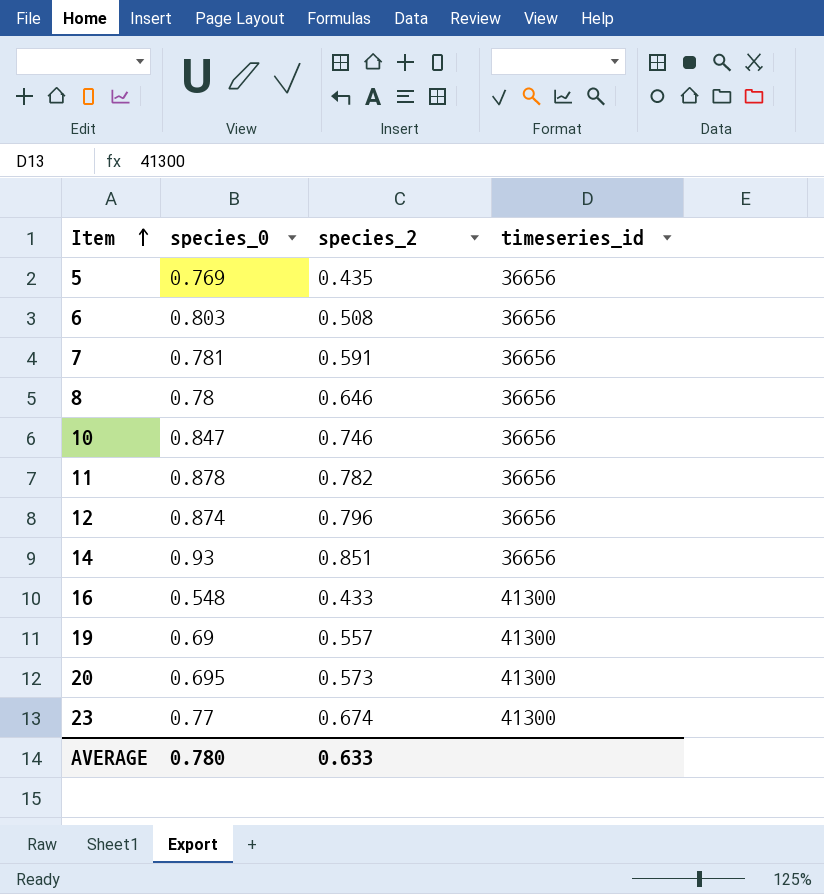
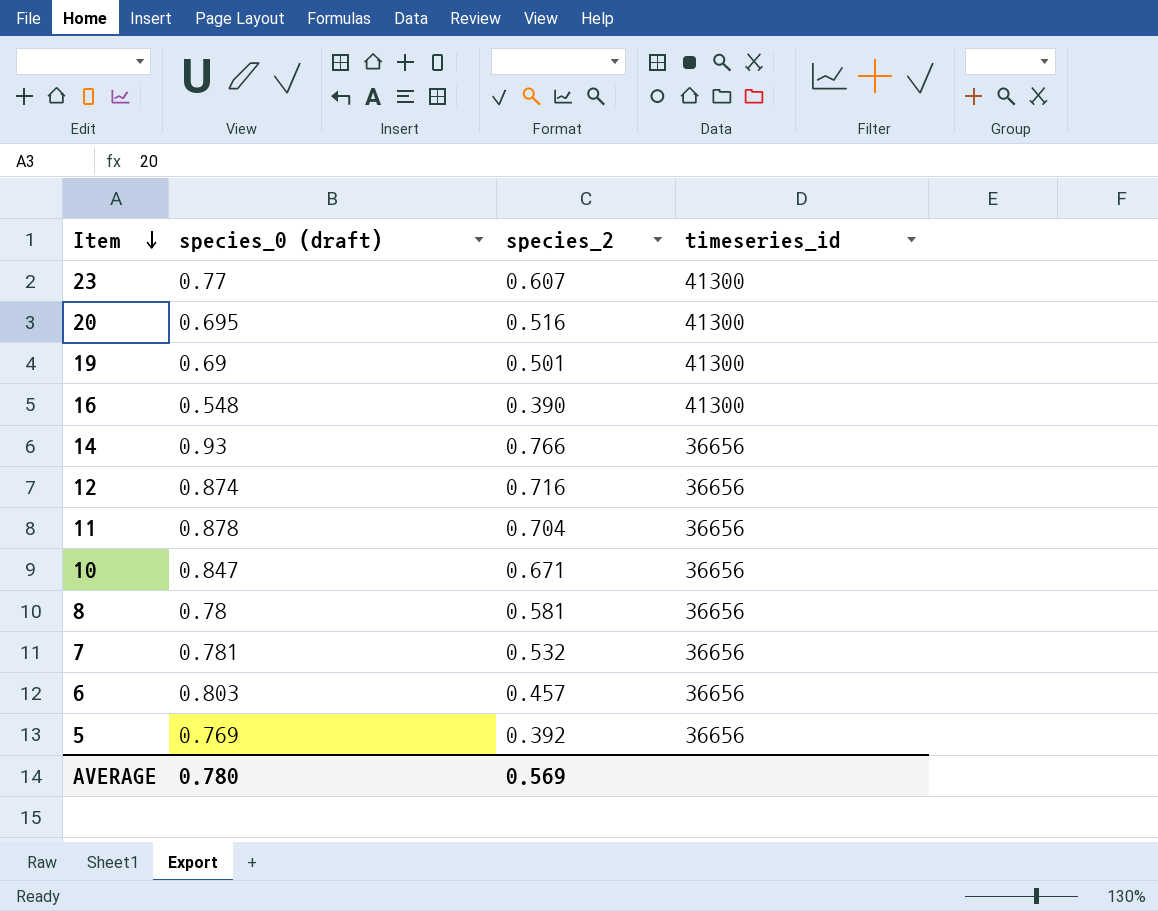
row order: Item ascending -> Item descending
column name: species_0 -> species_0 (draft)
23 | species_2: 0.674 -> 0.607
20 | species_2: 0.573 -> 0.516
19 | species_2: 0.557 -> 0.501
16 | species_2: 0.433 -> 0.390
14 | species_2: 0.851 -> 0.766
12 | species_2: 0.796 -> 0.716
11 | species_2: 0.782 -> 0.704
10 | species_2: 0.746 -> 0.671
8 | species_2: 0.646 -> 0.581
7 | species_2: 0.591 -> 0.532
6 | species_2: 0.508 -> 0.457
5 | species_2: 0.435 -> 0.392
AVERAGE | species_2: 0.633 -> 0.569

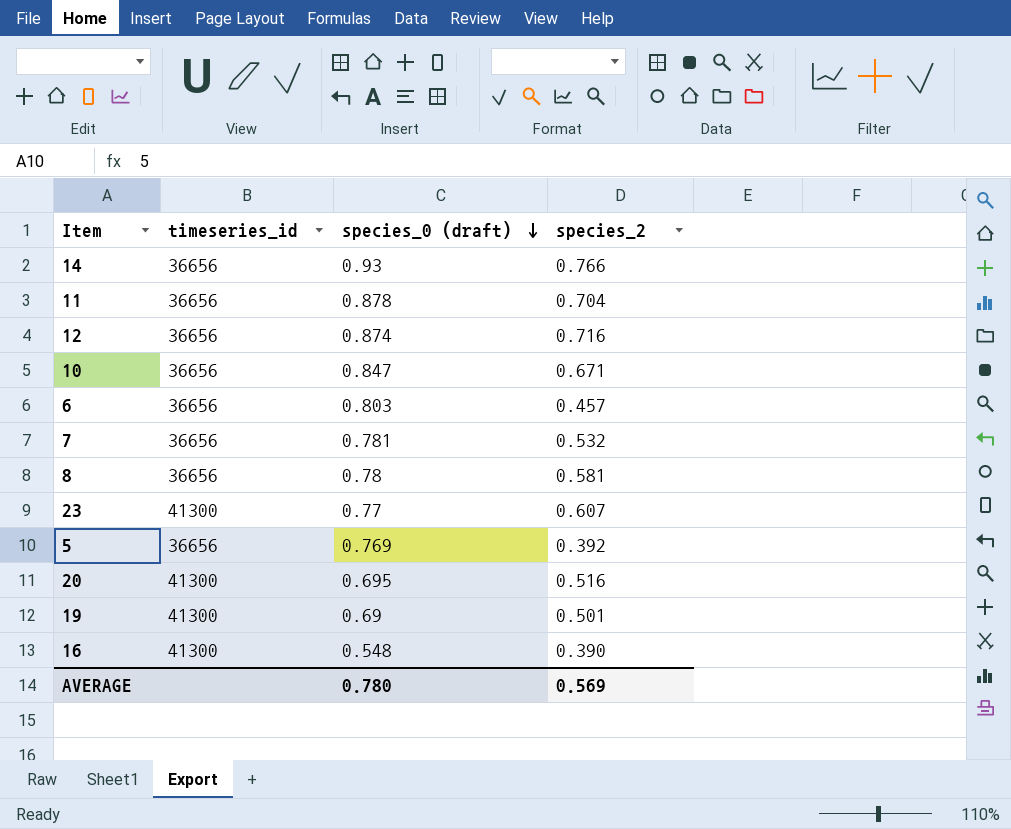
row order: Item descending -> species_0 (draft) descending
column timeseries_id | position: 4 -> 2

